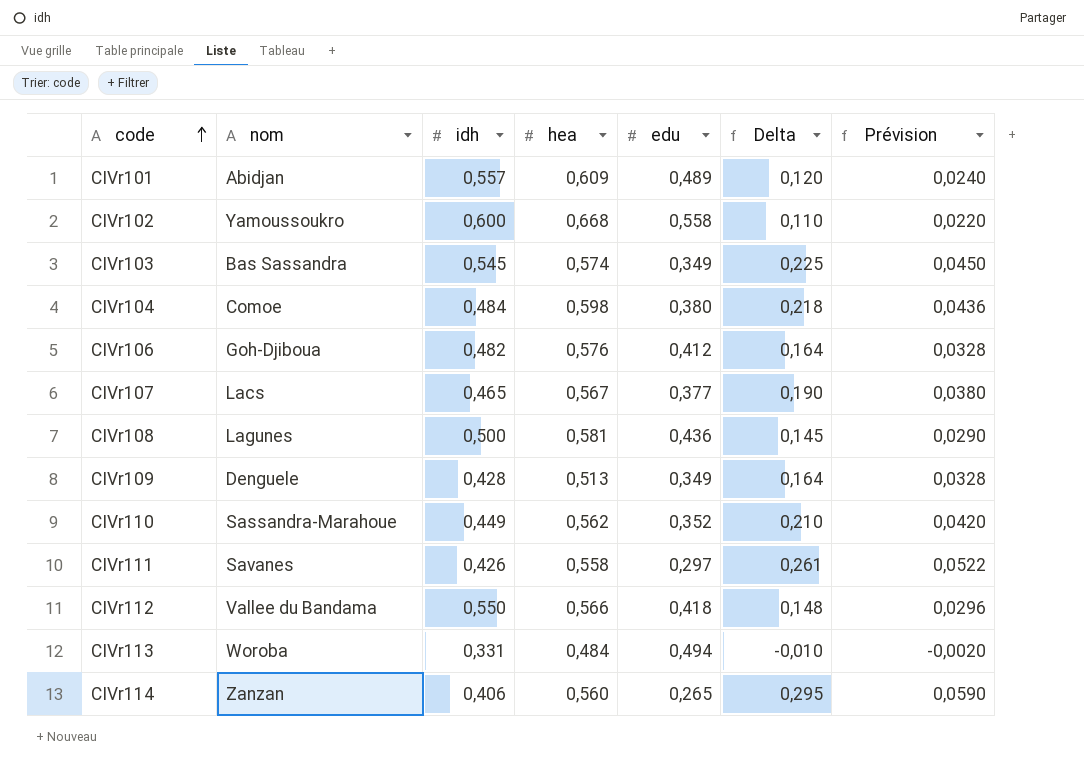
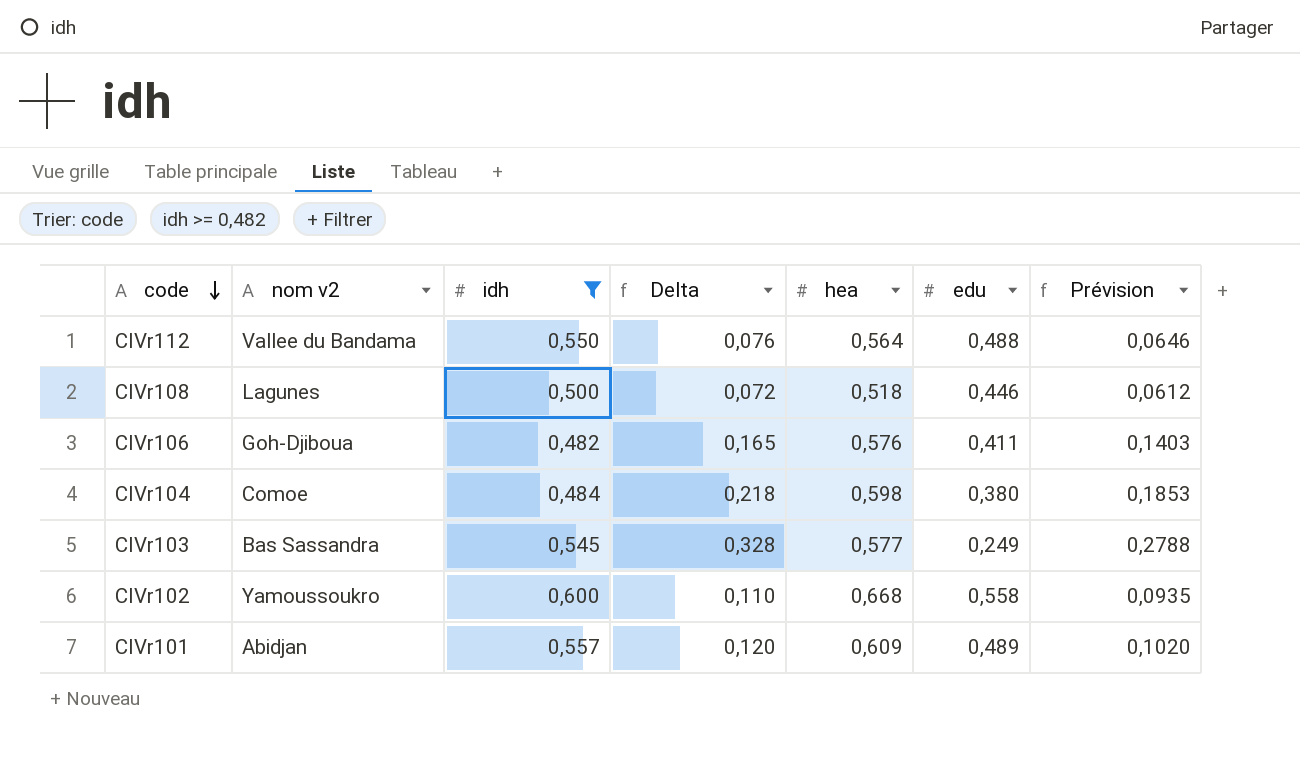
filter: none -> idh >= 0,482
row order: code ascending -> code descending
column name: nom -> nom v2
column Delta | position: 6 -> 4
column Prévision | formula: [Delta] * 0,2 -> [Delta] * 0,85
CIVr112 | Delta: 0,148 -> 0,076
CIVr112 | hea: 0,566 -> 0,564
CIVr112 | edu: 0,418 -> 0,488
CIVr108 | Delta: 0,145 -> 0,072
CIVr108 | hea: 0,581 -> 0,518
CIVr108 | edu: 0,436 -> 0,446
CIVr106 | Delta: 0,164 -> 0,165
CIVr106 | edu: 0,412 -> 0,411
CIVr103 | Delta: 0,225 -> 0,328
CIVr103 | hea: 0,574 -> 0,577
CIVr103 | edu: 0,349 -> 0,249

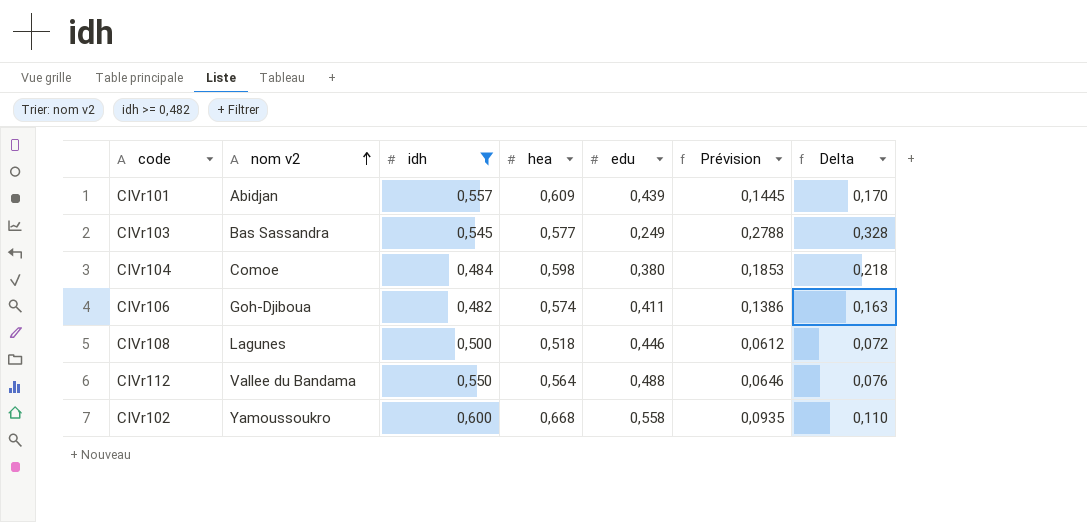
row order: code descending -> nom v2 ascending
column Delta | position: 4 -> 7
CIVr101 | edu: 0,489 -> 0,439
CIVr101 | Prévision: 0,1020 -> 0,1445
CIVr101 | Delta: 0,120 -> 0,170
CIVr106 | hea: 0,576 -> 0,574
CIVr106 | Prévision: 0,1403 -> 0,1386
CIVr106 | Delta: 0,165 -> 0,163

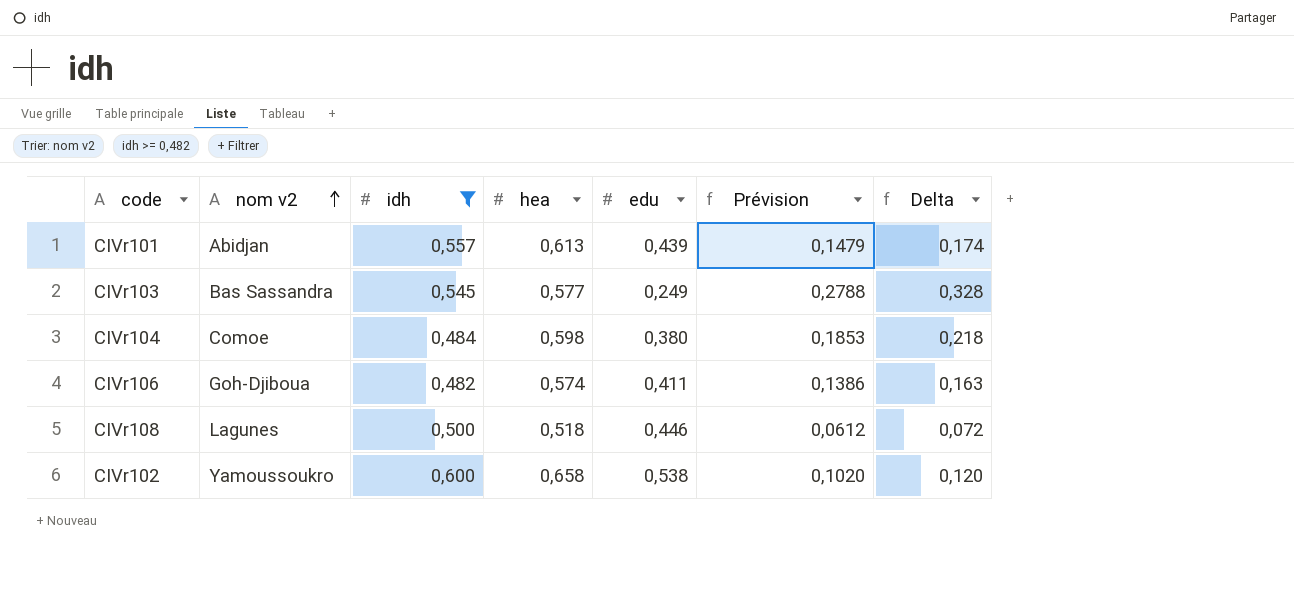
row CIVr112: Vallee du Bandama | 0,550 | 0,564 | 0,488 | 0,0646 | 0,076 -> none
CIVr101 | hea: 0,609 -> 0,613
CIVr101 | Prévision: 0,1445 -> 0,1479
CIVr101 | Delta: 0,170 -> 0,174
CIVr102 | hea: 0,668 -> 0,658
CIVr102 | edu: 0,558 -> 0,538
CIVr102 | Prévision: 0,0935 -> 0,1020
CIVr102 | Delta: 0,110 -> 0,120

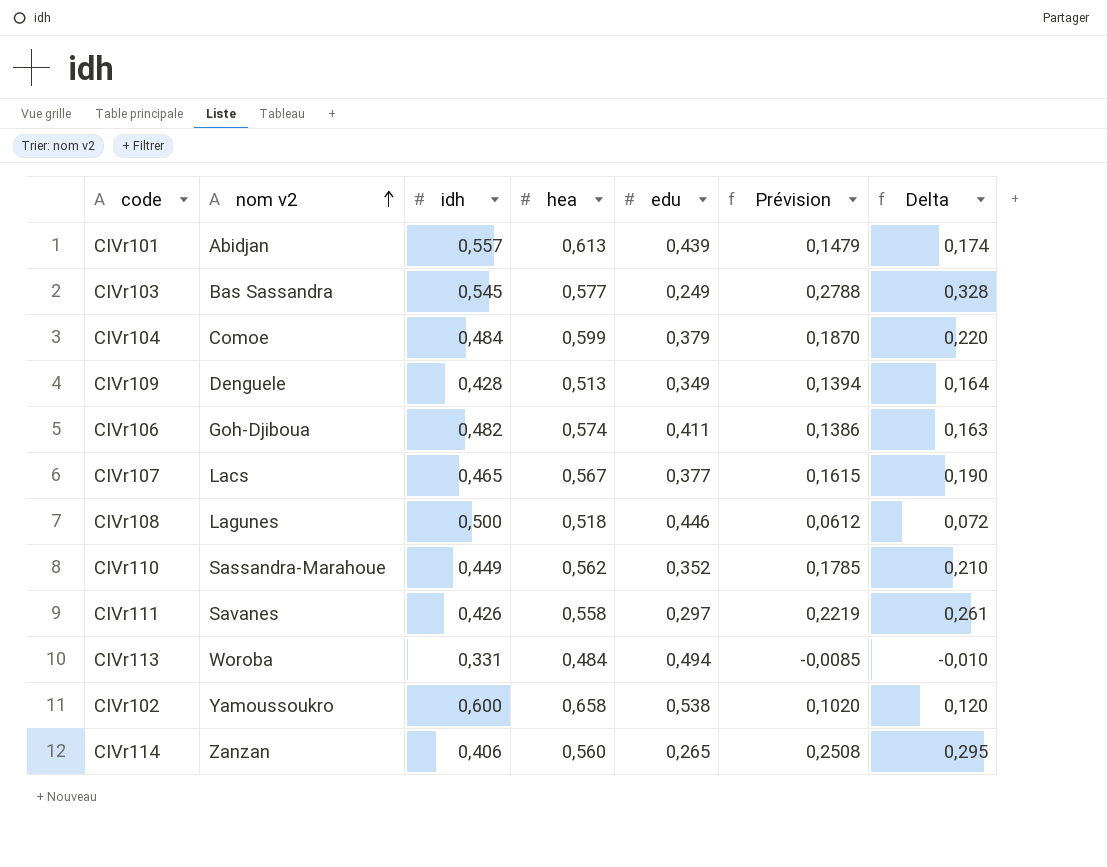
filter: idh >= 0,482 -> none
CIVr104 | hea: 0,598 -> 0,599
CIVr104 | edu: 0,380 -> 0,379
CIVr104 | Prévision: 0,1853 -> 0,1870
CIVr104 | Delta: 0,218 -> 0,220

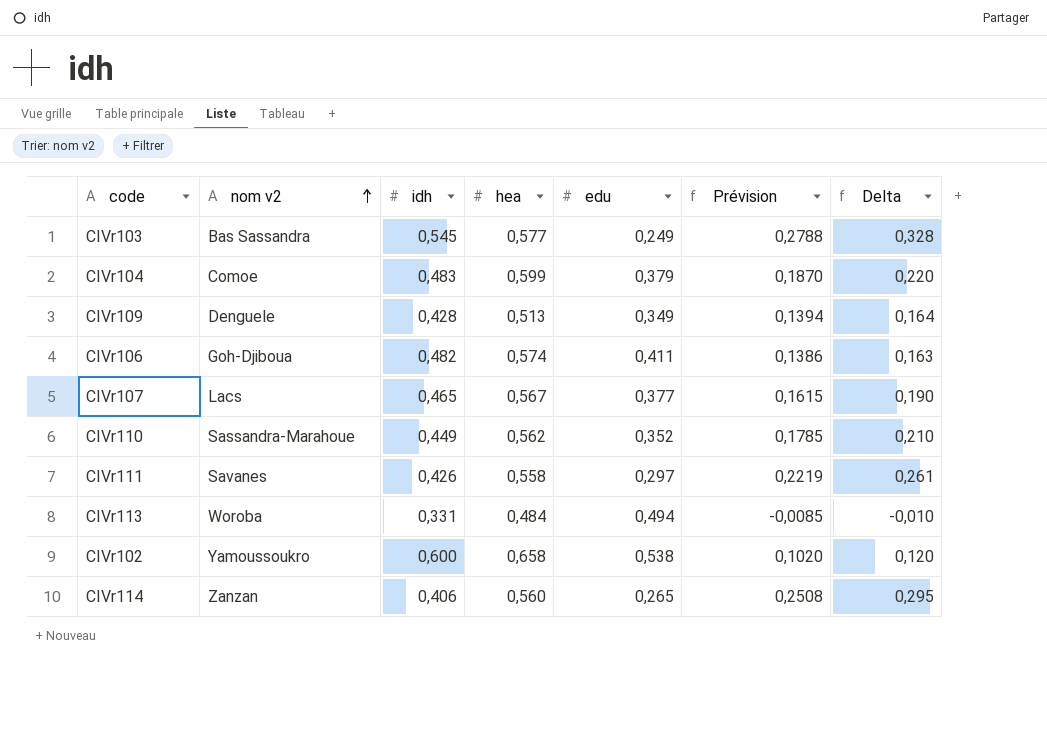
row CIVr101: Abidjan | 0,557 | 0,613 | 0,439 | 0,1479 | 0,174 -> none
row CIVr108: Lagunes | 0,500 | 0,518 | 0,446 | 0,0612 | 0,072 -> none
CIVr104 | idh: 0,484 -> 0,483

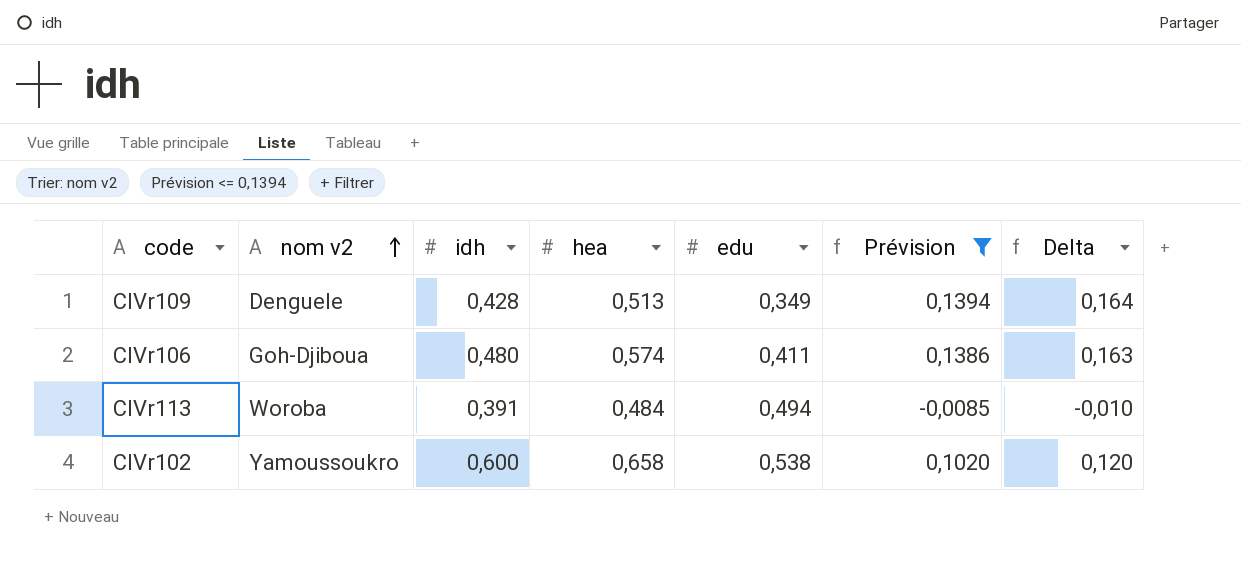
filter: none -> Prévision <= 0,1394
CIVr106 | idh: 0,482 -> 0,480
CIVr113 | idh: 0,331 -> 0,391

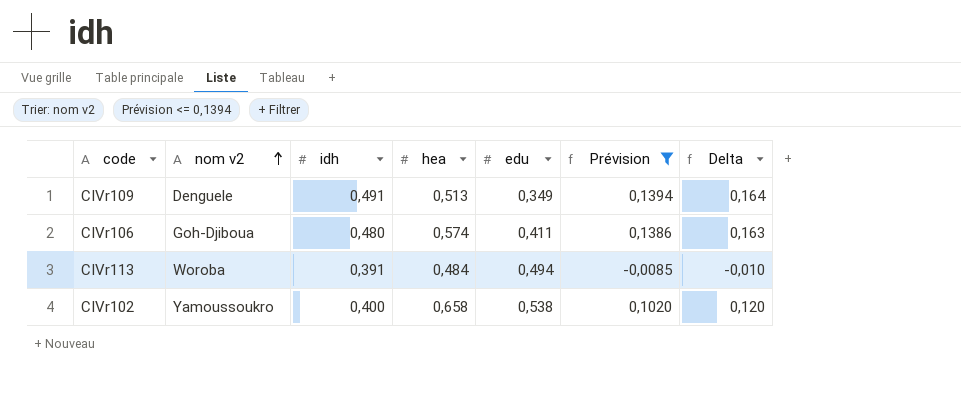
CIVr109 | idh: 0,428 -> 0,491
CIVr102 | idh: 0,600 -> 0,400

